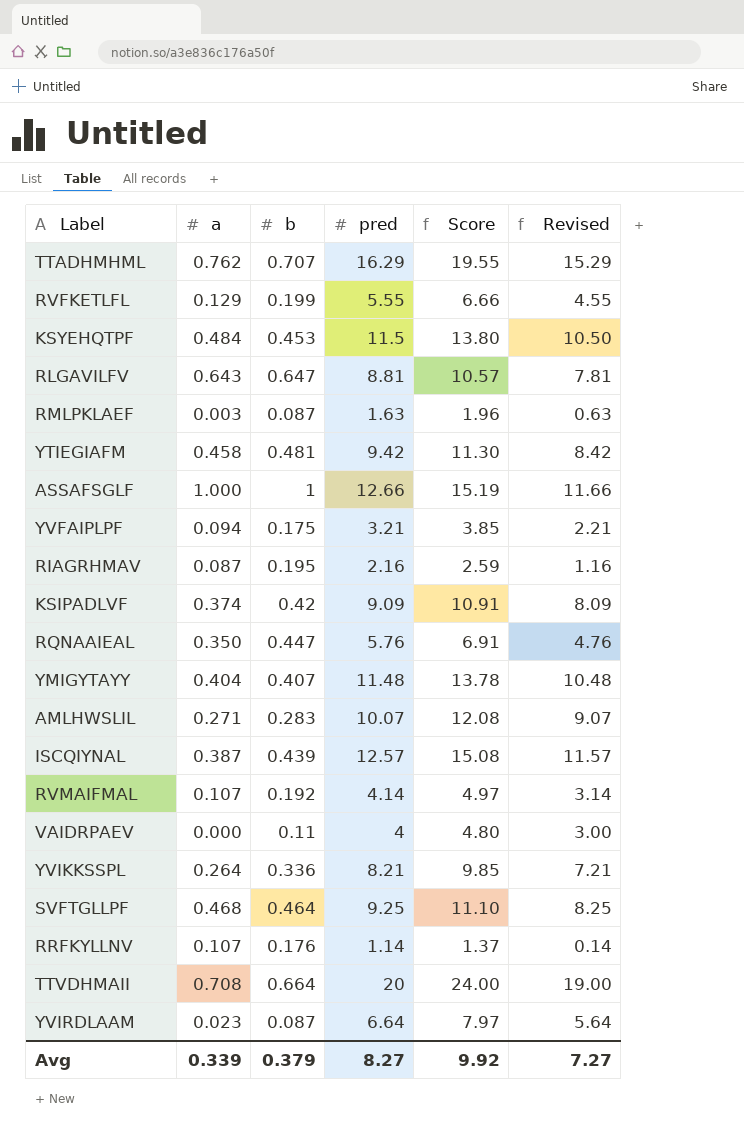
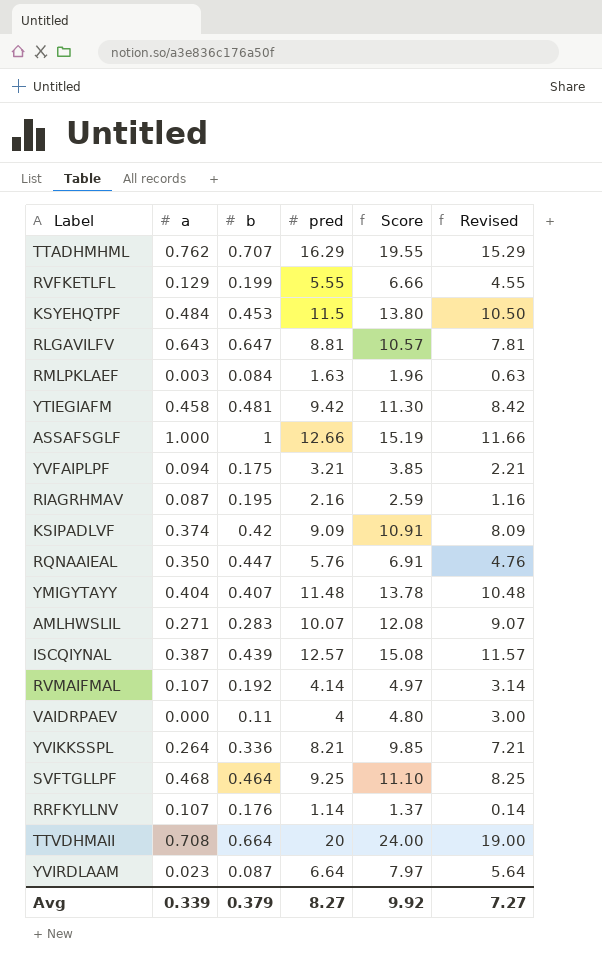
RMLPKLAEF | b: 0.087 -> 0.084

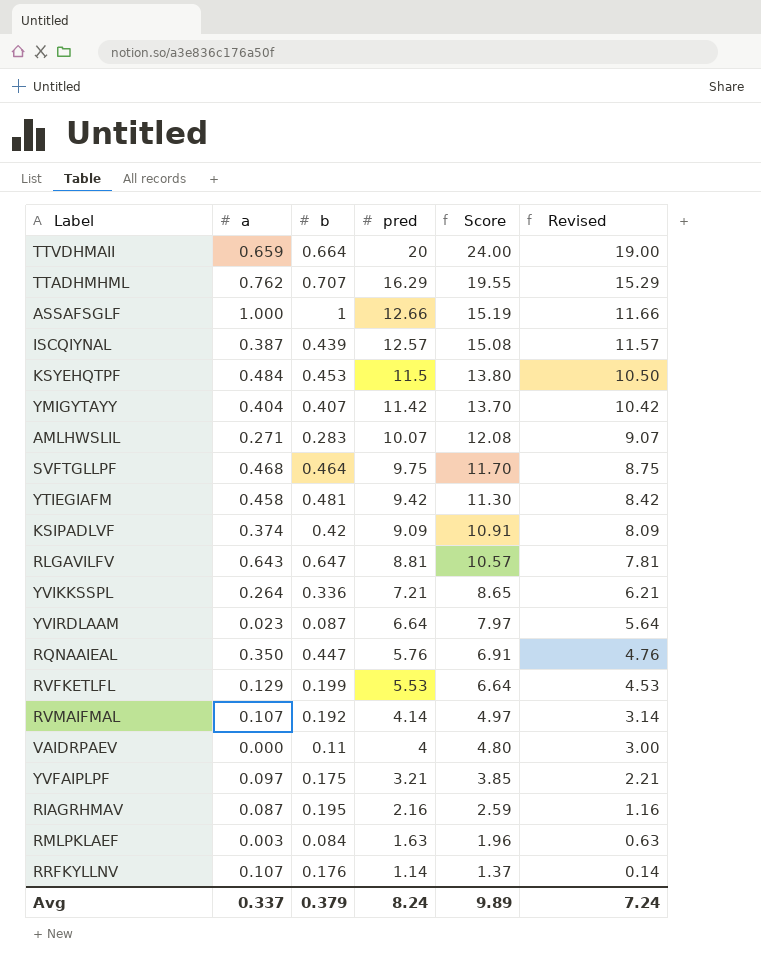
row order: none -> pred descending
TTVDHMAII | a: 0.708 -> 0.659
YMIGYTAYY | pred: 11.48 -> 11.42
YMIGYTAYY | Score: 13.78 -> 13.70
YMIGYTAYY | Revised: 10.48 -> 10.42
SVFTGLLPF | pred: 9.25 -> 9.75
SVFTGLLPF | Score: 11.10 -> 11.70
SVFTGLLPF | Revised: 8.25 -> 8.75
YVIKKSSPL | pred: 8.21 -> 7.21
YVIKKSSPL | Score: 9.85 -> 8.65
YVIKKSSPL | Revised: 7.21 -> 6.21
RVFKETLFL | pred: 5.55 -> 5.53
RVFKETLFL | Score: 6.66 -> 6.64
RVFKETLFL | Revised: 4.55 -> 4.53
YVFAIPLPF | a: 0.094 -> 0.097
Avg | a: 0.339 -> 0.337
Avg | pred: 8.27 -> 8.24
Avg | Score: 9.92 -> 9.89
Avg | Revised: 7.27 -> 7.24

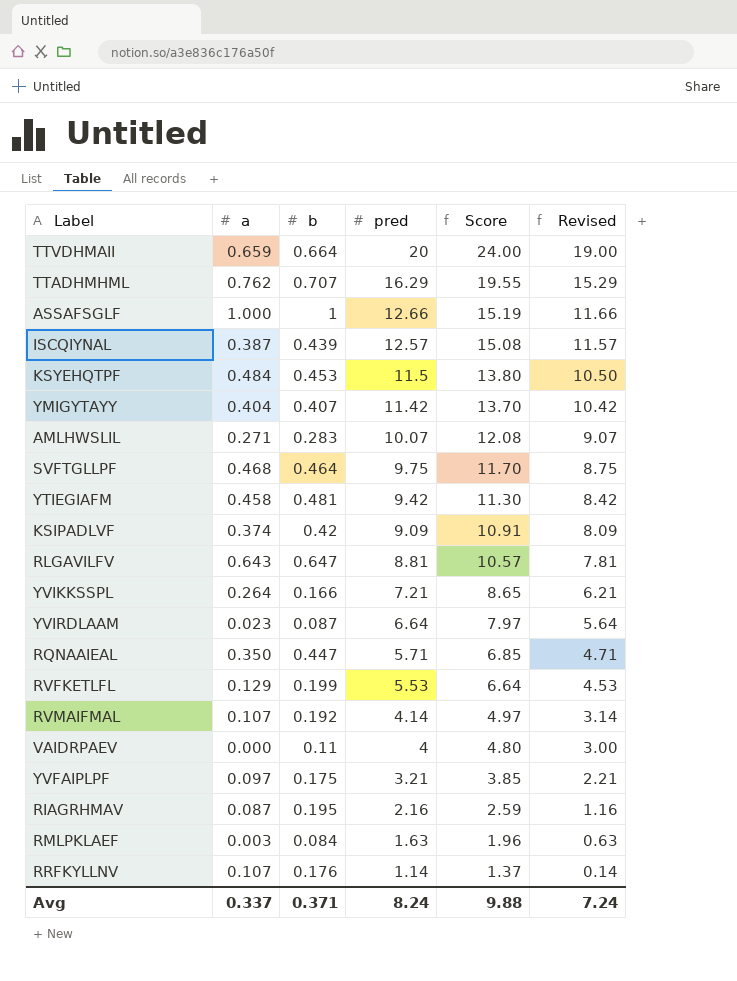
YVIKKSSPL | b: 0.336 -> 0.166
RQNAAIEAL | pred: 5.76 -> 5.71
RQNAAIEAL | Score: 6.91 -> 6.85
RQNAAIEAL | Revised: 4.76 -> 4.71
Avg | b: 0.379 -> 0.371
Avg | Score: 9.89 -> 9.88

